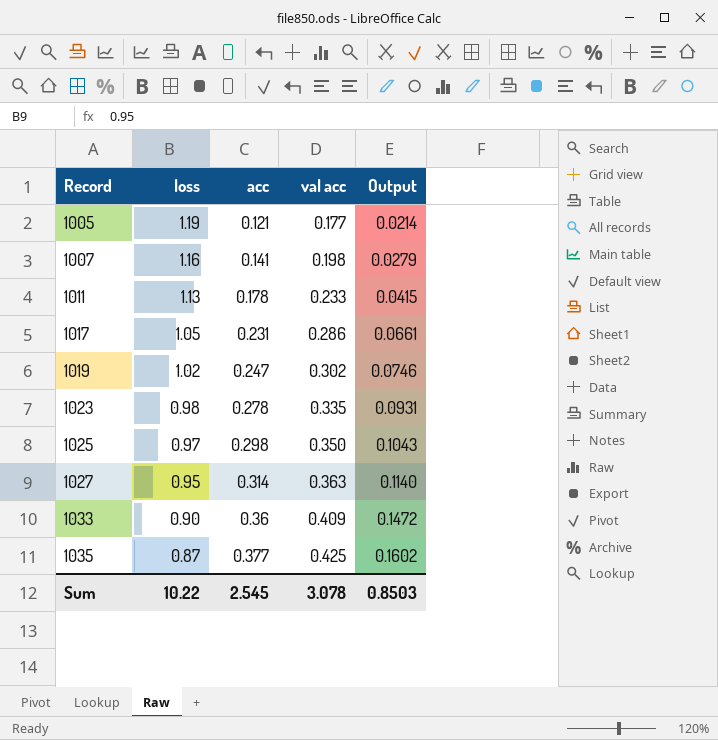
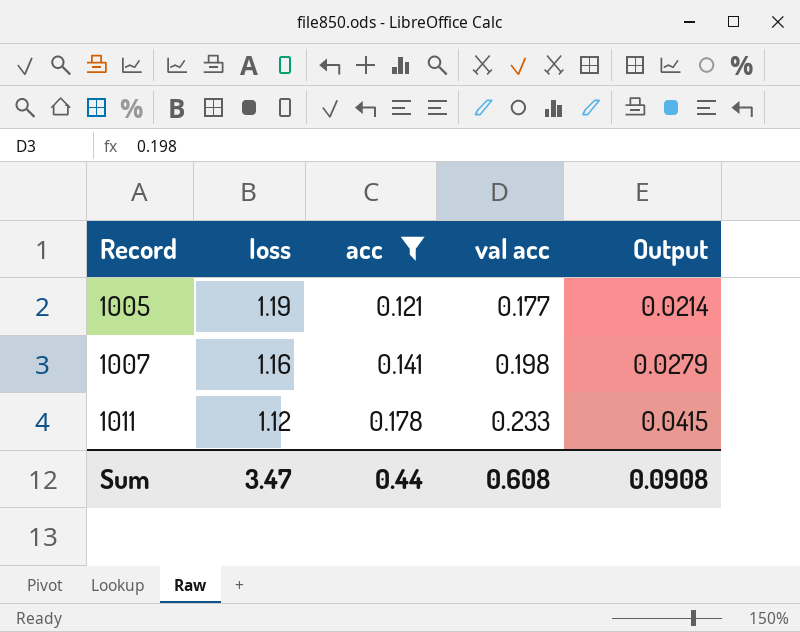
filter: none -> acc <= 0.178
1011 | loss: 1.13 -> 1.12
Sum | loss: 10.22 -> 3.47
Sum | acc: 2.545 -> 0.44
Sum | val acc: 3.078 -> 0.608
Sum | Output: 0.8503 -> 0.0908

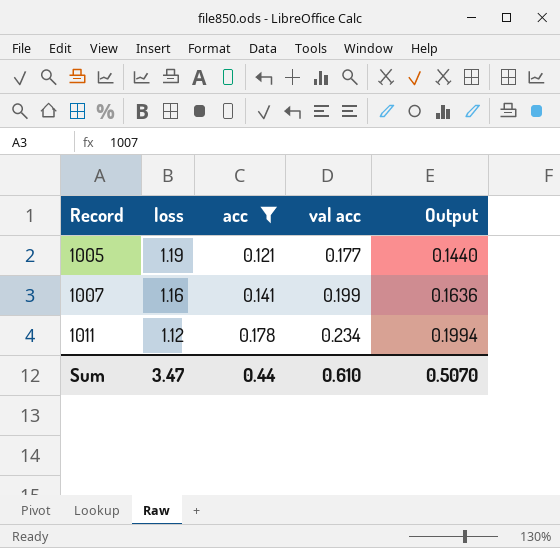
column Output | formula: [acc] * [val acc] -> [loss] * [acc]
1007 | val acc: 0.198 -> 0.199
1011 | val acc: 0.233 -> 0.234
Sum | val acc: 0.608 -> 0.610
Sum | Output: 0.0908 -> 0.5070

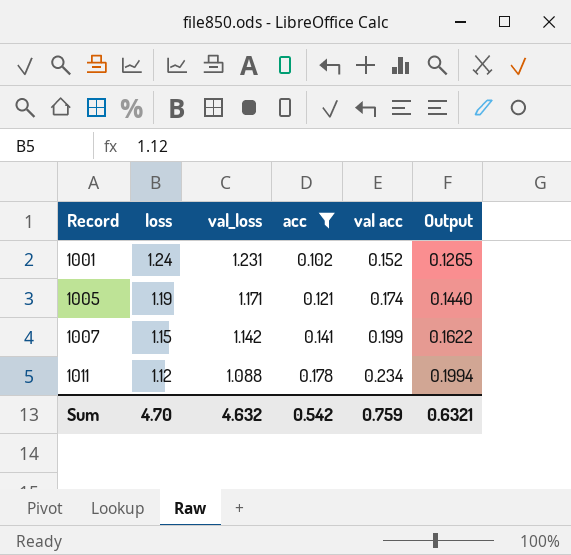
column val_loss | position: none -> 3
row 1001: none -> 1.24 | 1.231 | 0.102 | 0.152 | 0.1265
1005 | val acc: 0.177 -> 0.174
1007 | loss: 1.16 -> 1.15
1007 | Output: 0.1636 -> 0.1622
Sum | loss: 3.47 -> 4.70
Sum | acc: 0.44 -> 0.542
Sum | val acc: 0.610 -> 0.759
Sum | Output: 0.5070 -> 0.6321

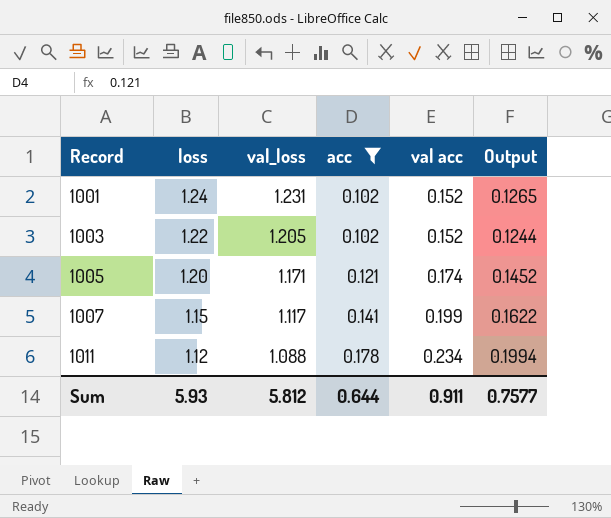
row 1003: none -> 1.22 | 1.205 | 0.102 | 0.152 | 0.1244
1005 | loss: 1.19 -> 1.20
1005 | Output: 0.1440 -> 0.1452
1007 | val_loss: 1.142 -> 1.117
Sum | loss: 4.70 -> 5.93
Sum | val_loss: 4.632 -> 5.812
Sum | acc: 0.542 -> 0.644
Sum | val acc: 0.759 -> 0.911
Sum | Output: 0.6321 -> 0.7577

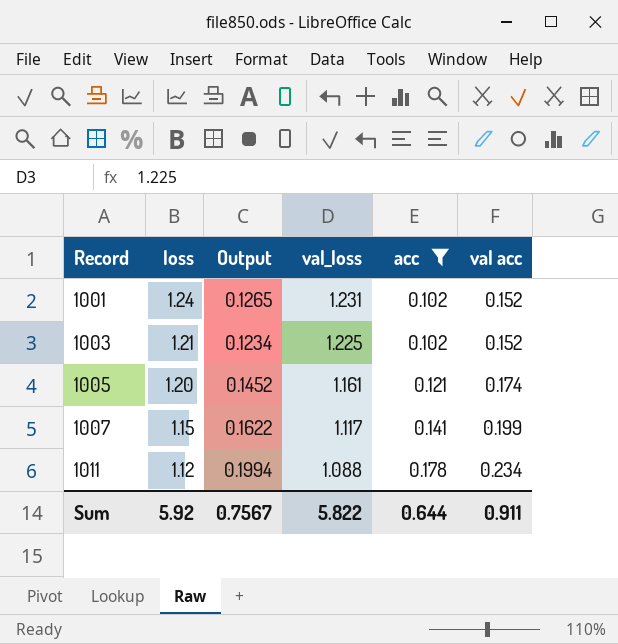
column Output | position: 6 -> 3
1003 | loss: 1.22 -> 1.21
1003 | Output: 0.1244 -> 0.1234
1003 | val_loss: 1.205 -> 1.225
1005 | val_loss: 1.171 -> 1.161
Sum | loss: 5.93 -> 5.92
Sum | Output: 0.7577 -> 0.7567
Sum | val_loss: 5.812 -> 5.822

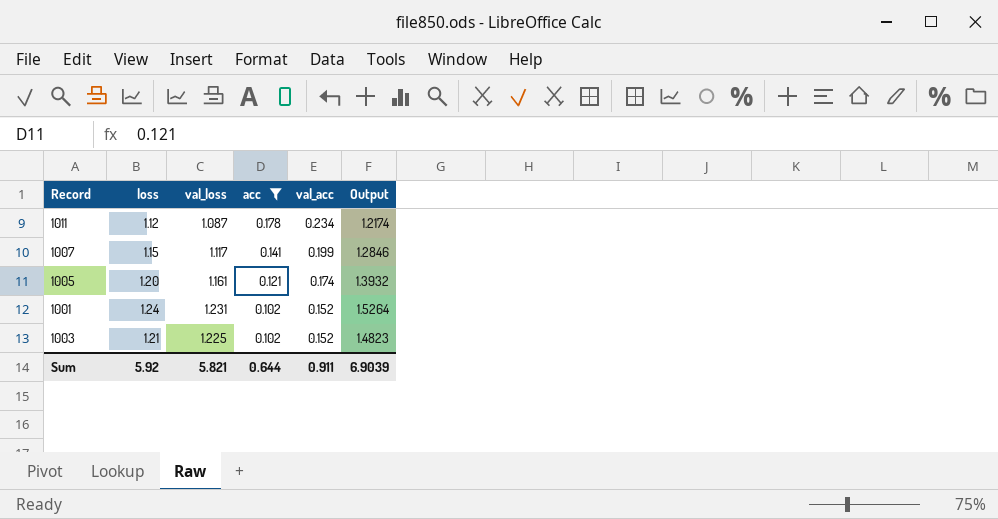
row order: Record ascending -> acc descending
column name: val acc -> val_acc
column Output | formula: [loss] * [acc] -> [loss] * [val_loss]
column Output | position: 3 -> 6
1011 | val_loss: 1.088 -> 1.087
Sum | val_loss: 5.822 -> 5.821
Sum | Output: 0.7567 -> 6.9039

